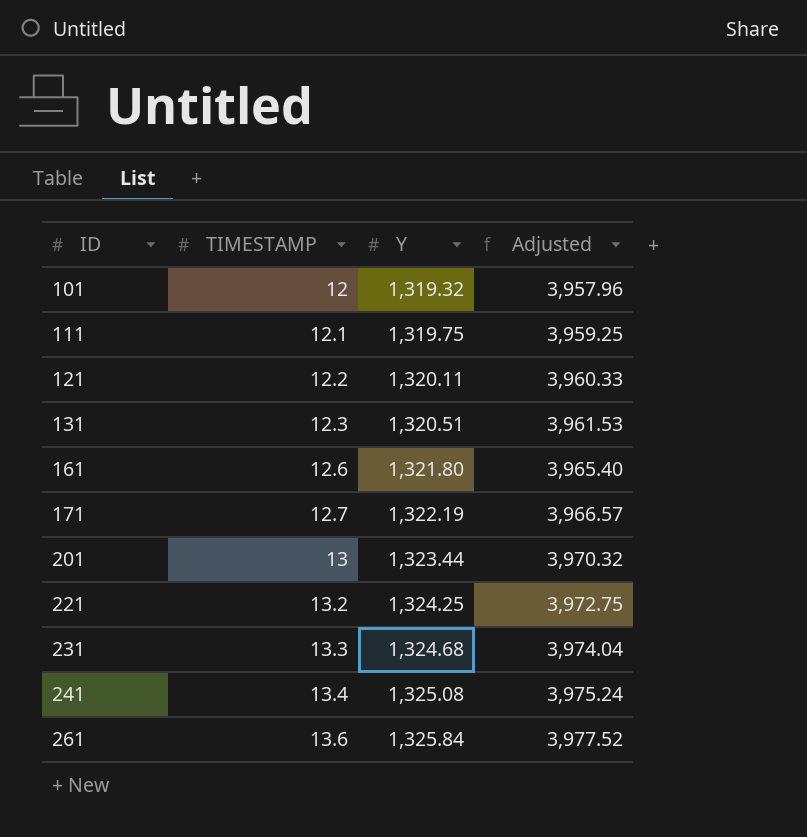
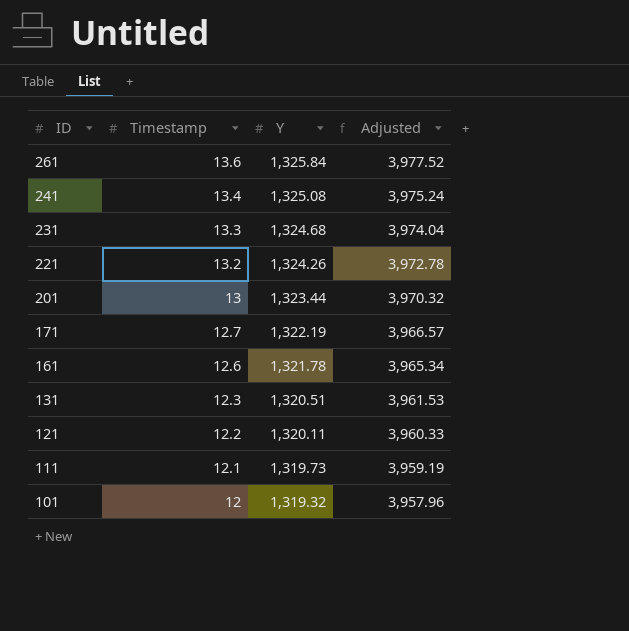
row order: ID ascending -> ID descending
column name: TIMESTAMP -> Timestamp
221 | Y: 1,324.25 -> 1,324.26
221 | Adjusted: 3,972.75 -> 3,972.78
161 | Y: 1,321.80 -> 1,321.78
161 | Adjusted: 3,965.40 -> 3,965.34
111 | Y: 1,319.75 -> 1,319.73
111 | Adjusted: 3,959.25 -> 3,959.19

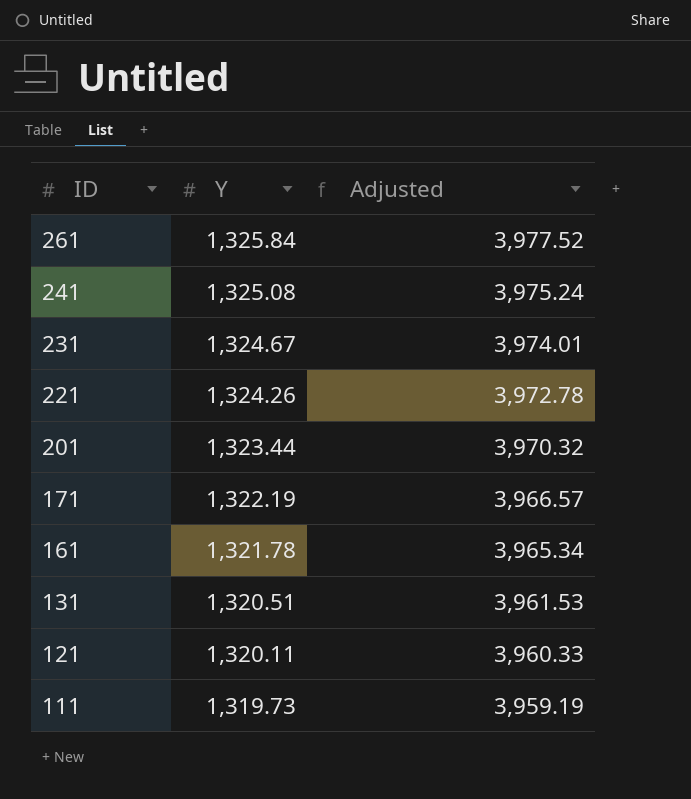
column Timestamp | position: 2 -> none
row 101: 12 | 1,319.32 | 3,957.96 -> none
231 | Y: 1,324.68 -> 1,324.67
231 | Adjusted: 3,974.04 -> 3,974.01

